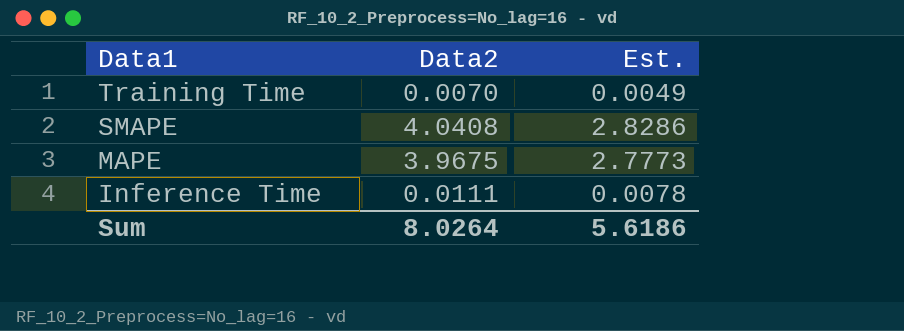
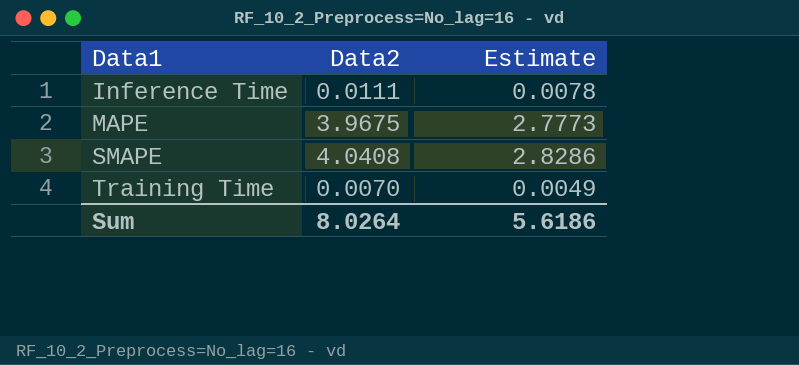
row order: Data1 descending -> Data1 ascending
column name: Est. -> Estimate

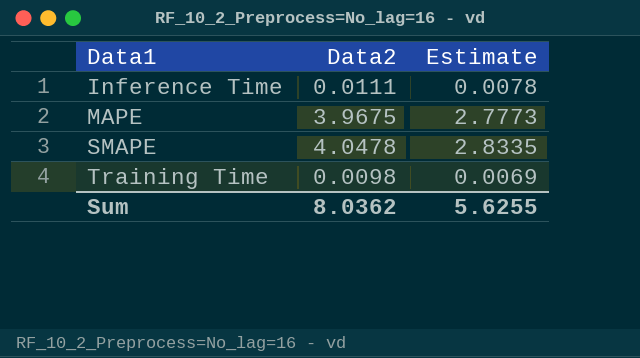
SMAPE | Data2: 4.0408 -> 4.0478
SMAPE | Estimate: 2.8286 -> 2.8335
Training Time | Data2: 0.0070 -> 0.0098
Training Time | Estimate: 0.0049 -> 0.0069
Sum | Data2: 8.0264 -> 8.0362
Sum | Estimate: 5.6186 -> 5.6255

